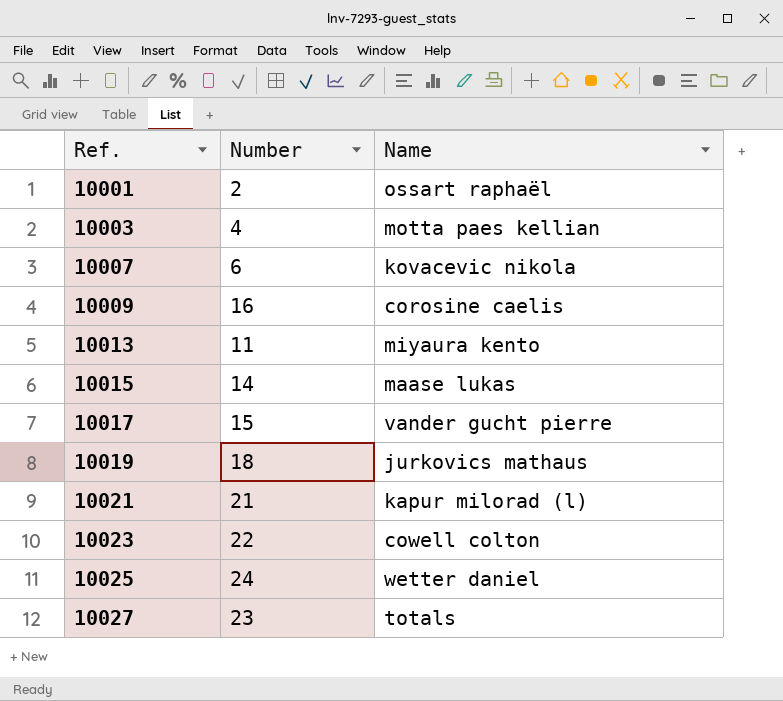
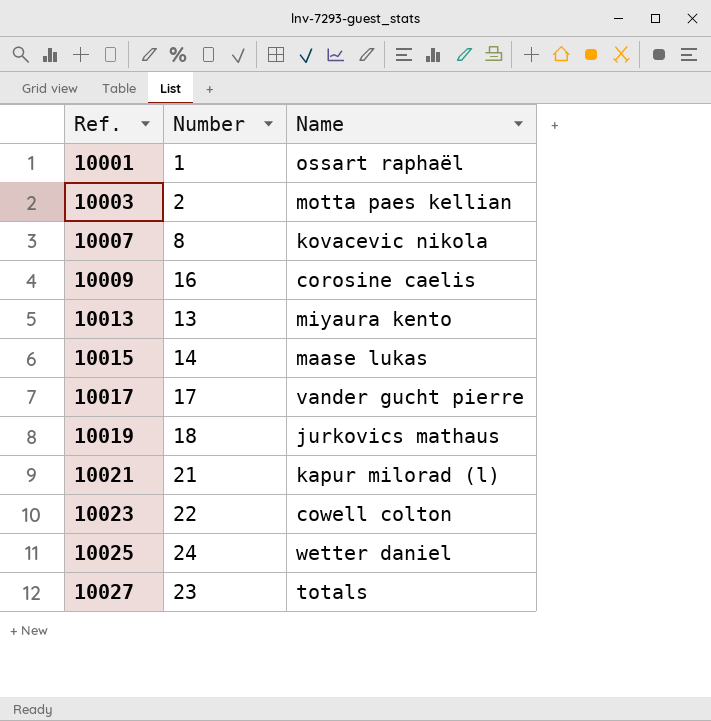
10001 | Number: 2 -> 1
10003 | Number: 4 -> 2
10007 | Number: 6 -> 8
10013 | Number: 11 -> 13
10017 | Number: 15 -> 17

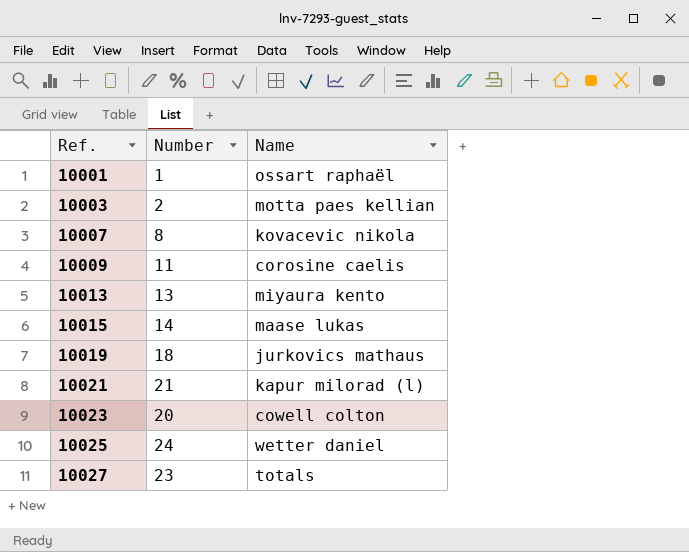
row 10017: 17 | vander gucht pierre -> none
10009 | Number: 16 -> 11
10023 | Number: 22 -> 20

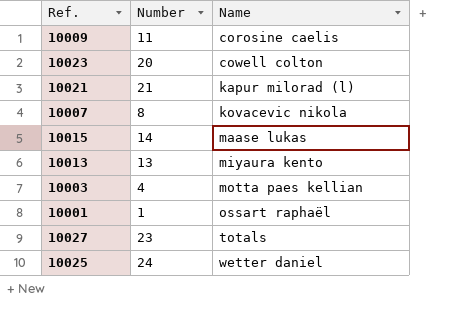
row order: Ref. ascending -> Name ascending
row 10019: 18 | jurkovics mathaus -> none
10003 | Number: 2 -> 4

